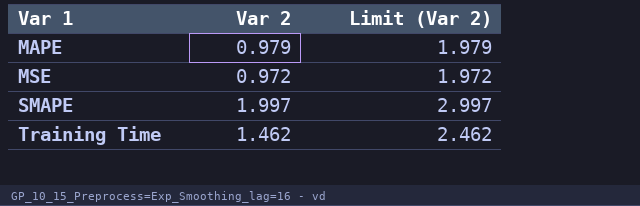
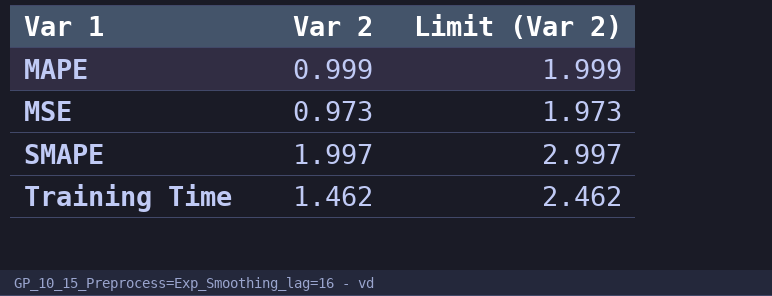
MAPE | Var 2: 0.979 -> 0.999
MAPE | Limit (Var 2): 1.979 -> 1.999
MSE | Var 2: 0.972 -> 0.973
MSE | Limit (Var 2): 1.972 -> 1.973

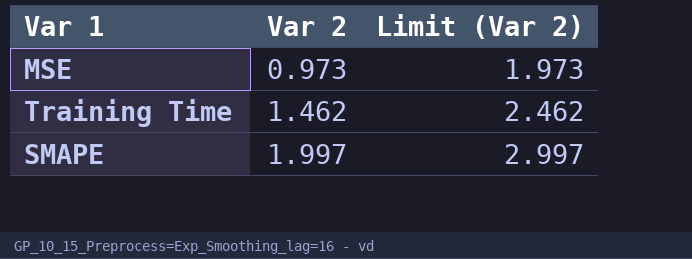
row order: Var 1 ascending -> Var 2 ascending
row MAPE: 0.999 | 1.999 -> none

